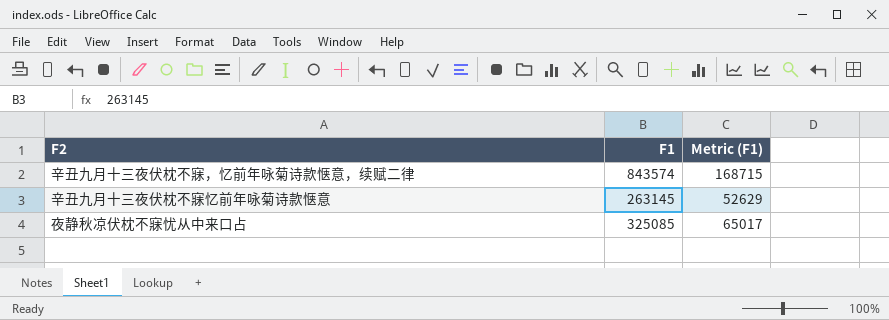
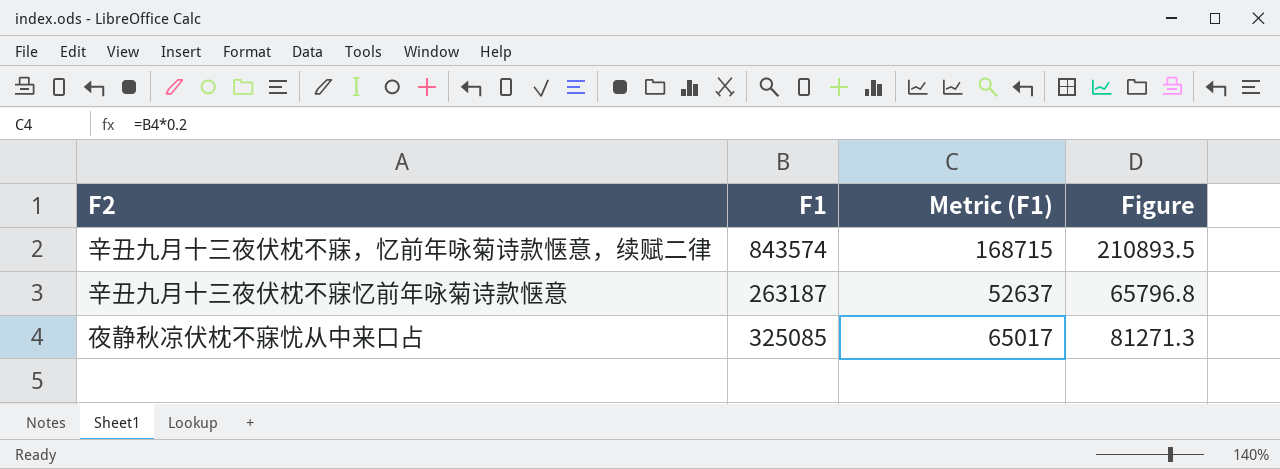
column Figure | formula: none -> [F1] * 0.25
辛丑九月十三夜伏枕不寐忆前年咏菊诗款惬意 | F1: 263145 -> 263187
辛丑九月十三夜伏枕不寐忆前年咏菊诗款惬意 | Metric (F1): 52629 -> 52637

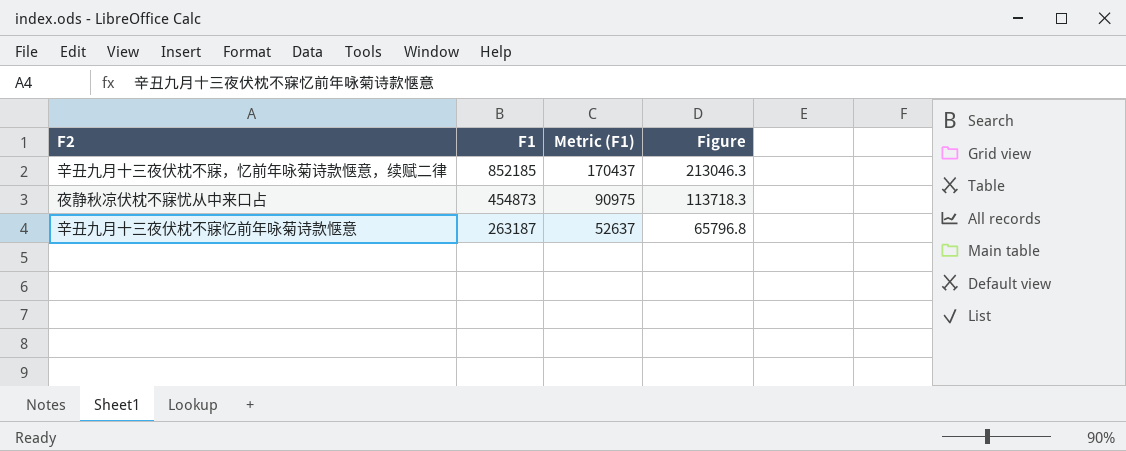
row order: none -> F1 descending
辛丑九月十三夜伏枕不寐，忆前年咏菊诗款惬意，续赋二律 | F1: 843574 -> 852185
辛丑九月十三夜伏枕不寐，忆前年咏菊诗款惬意，续赋二律 | Metric (F1): 168715 -> 170437
辛丑九月十三夜伏枕不寐，忆前年咏菊诗款惬意，续赋二律 | Figure: 210893.5 -> 213046.3
夜静秋凉伏枕不寐忧从中来口占 | F1: 325085 -> 454873
夜静秋凉伏枕不寐忧从中来口占 | Metric (F1): 65017 -> 90975
夜静秋凉伏枕不寐忧从中来口占 | Figure: 81271.3 -> 113718.3

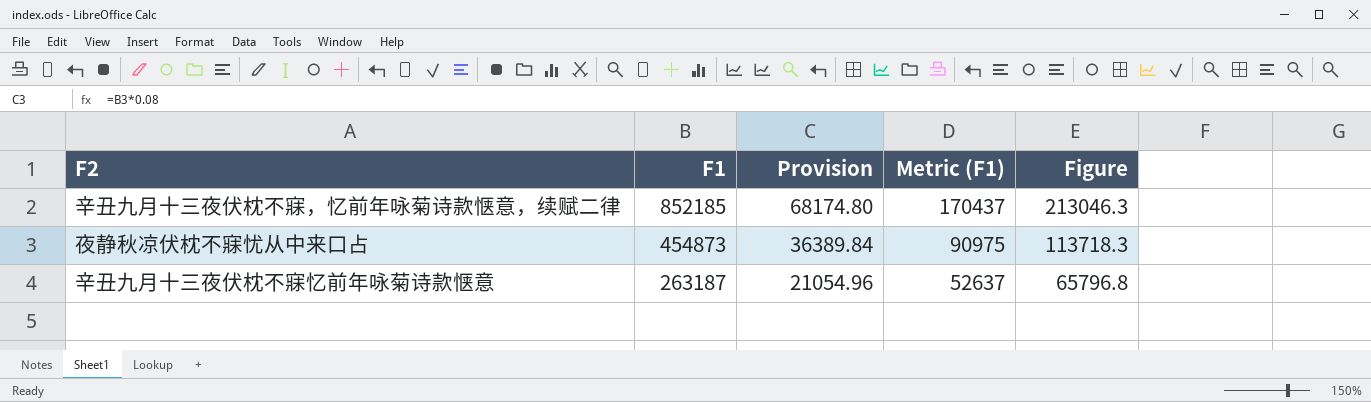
column Provision | formula: none -> [F1] * 0.08

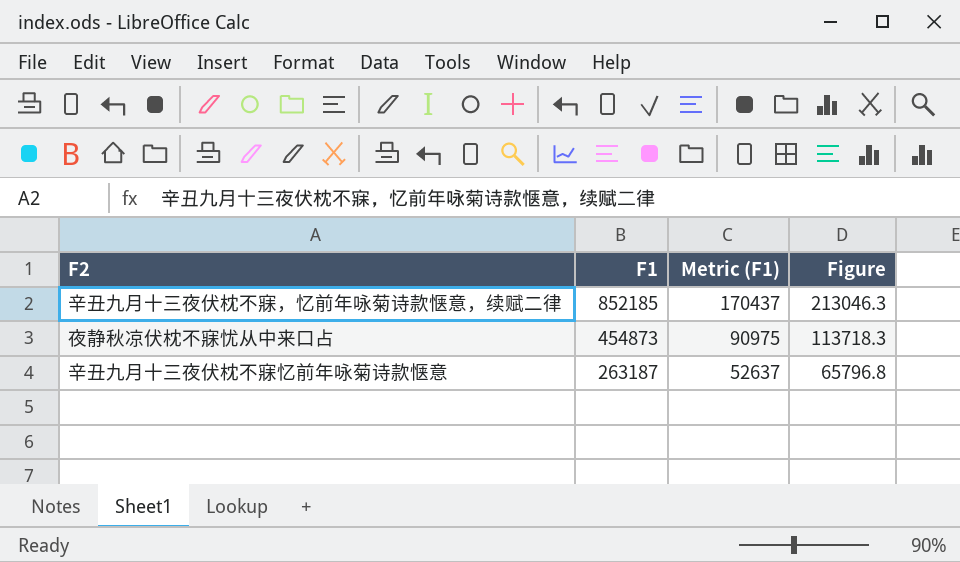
column Provision | formula: [F1] * 0.08 -> none

